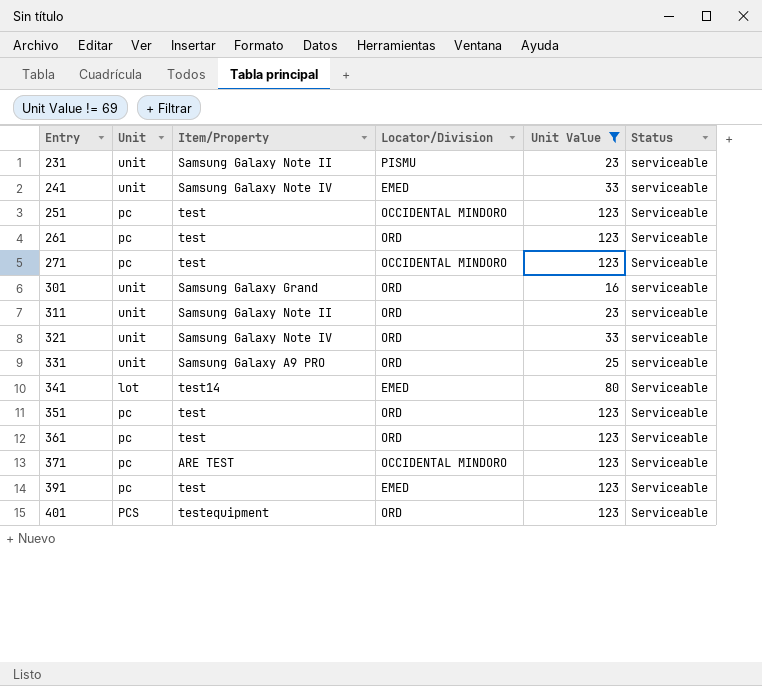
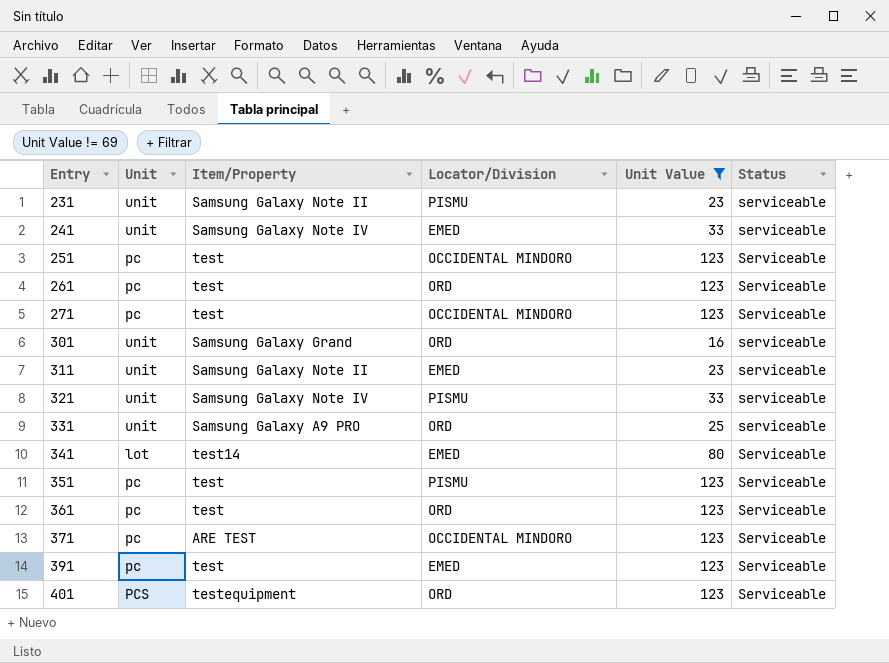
311 | Locator/Division: ORD -> EMED
321 | Locator/Division: ORD -> PISMU
351 | Locator/Division: ORD -> PISMU

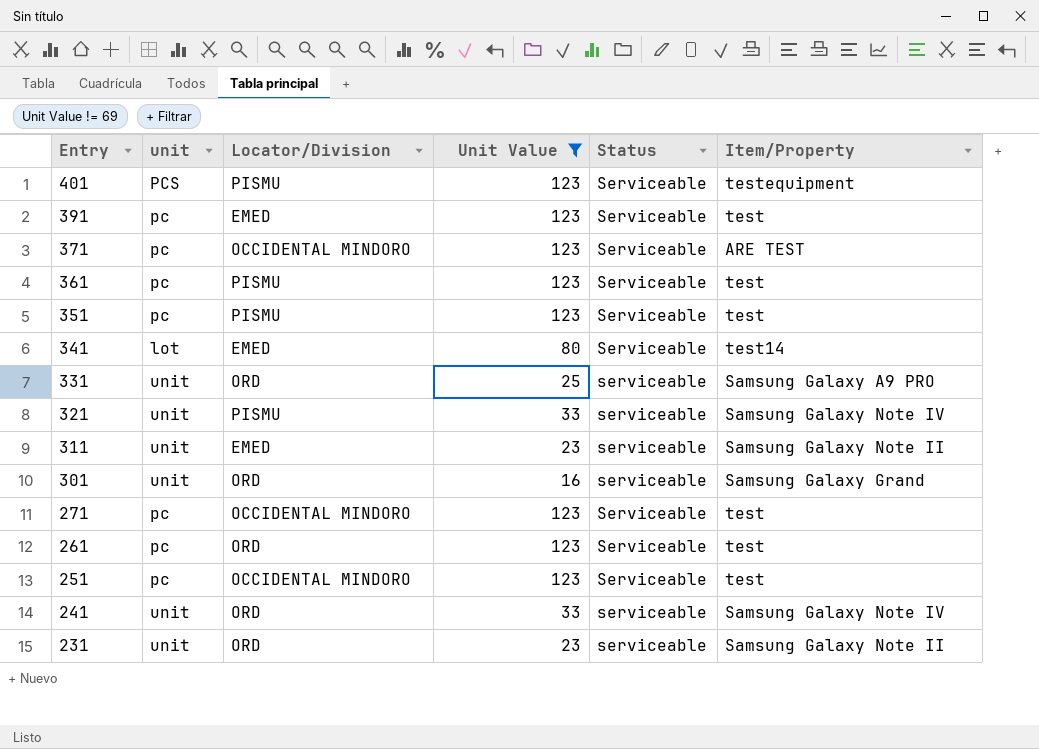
row order: Entry ascending -> Entry descending
column name: Unit -> unit
column Item/Property | position: 3 -> 6
401 | Locator/Division: ORD -> PISMU
361 | Locator/Division: ORD -> PISMU
241 | Locator/Division: EMED -> ORD
231 | Locator/Division: PISMU -> ORD

